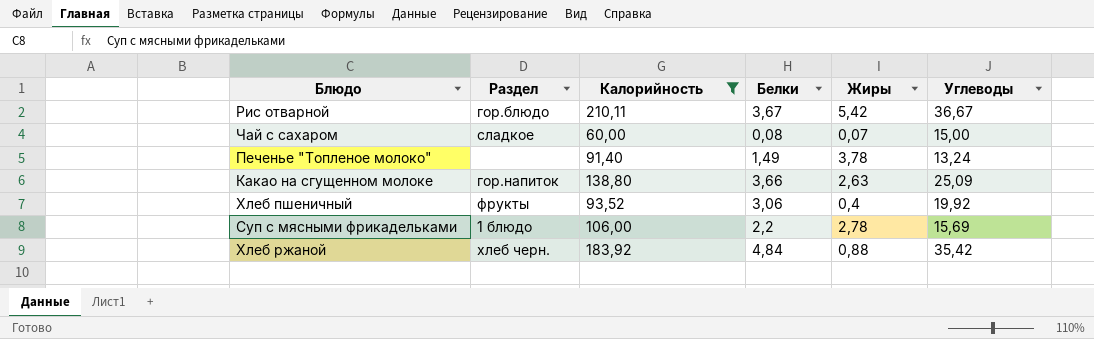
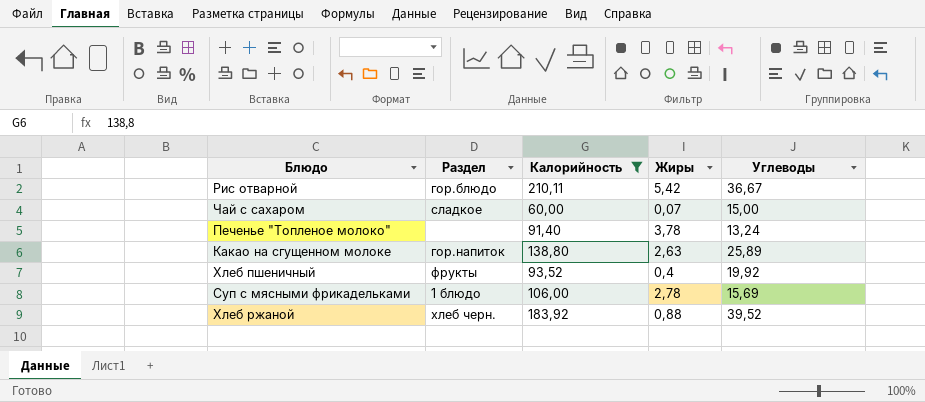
column Белки | position: 4 -> none
Какао на сгущенном молоке | Углеводы: 25,09 -> 25,89
Хлеб ржаной | Углеводы: 35,42 -> 39,52

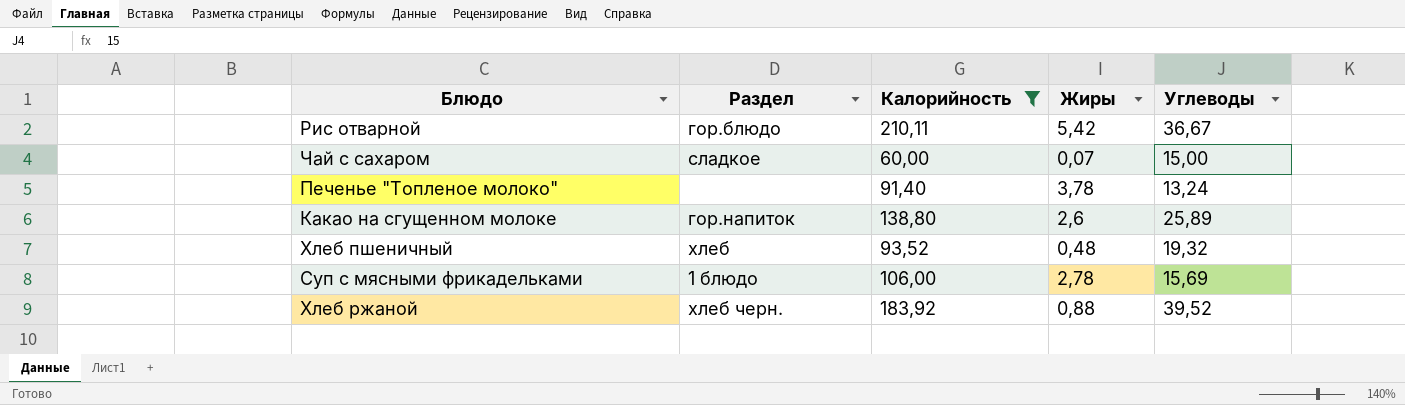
Какао на сгущенном молоке | Жиры: 2,63 -> 2,6
Хлеб пшеничный | Раздел: фрукты -> хлеб
Хлеб пшеничный | Жиры: 0,4 -> 0,48
Хлеб пшеничный | Углеводы: 19,92 -> 19,32

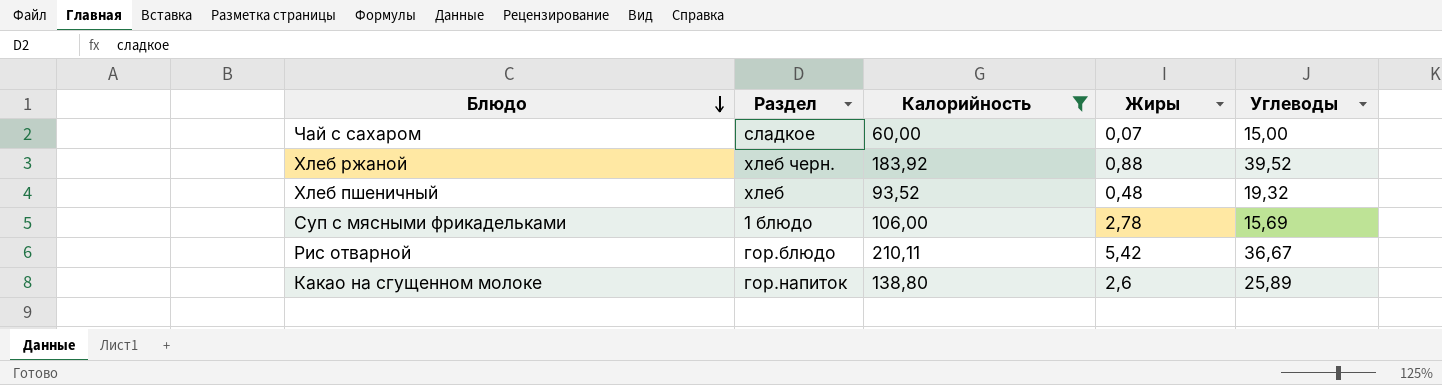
row order: none -> Блюдо descending
row Печенье "Топленое молоко": none | 91,40 | 3,78 | 13,24 -> none

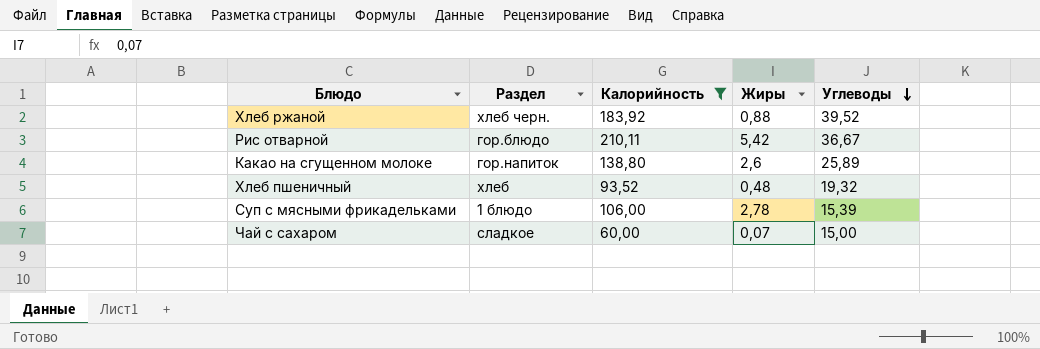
row order: Блюдо descending -> Углеводы descending
Суп с мясными фрикадельками | Углеводы: 15,69 -> 15,39

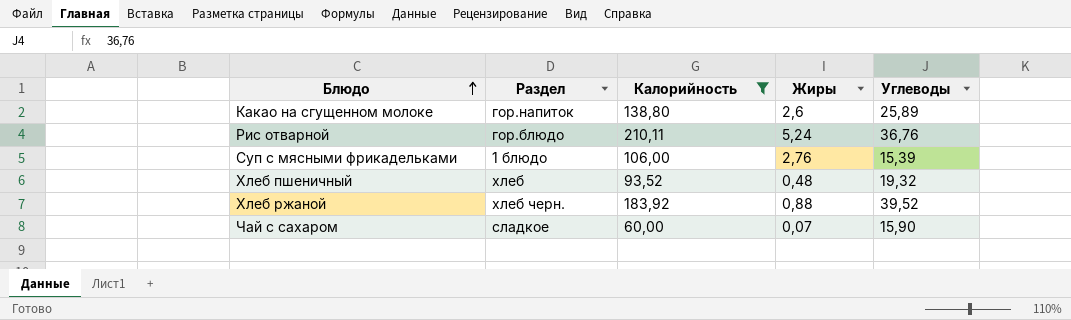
row order: Углеводы descending -> Блюдо ascending
Рис отварной | Жиры: 5,42 -> 5,24
Рис отварной | Углеводы: 36,67 -> 36,76
Суп с мясными фрикадельками | Жиры: 2,78 -> 2,76
Чай с сахаром | Углеводы: 15,00 -> 15,90

